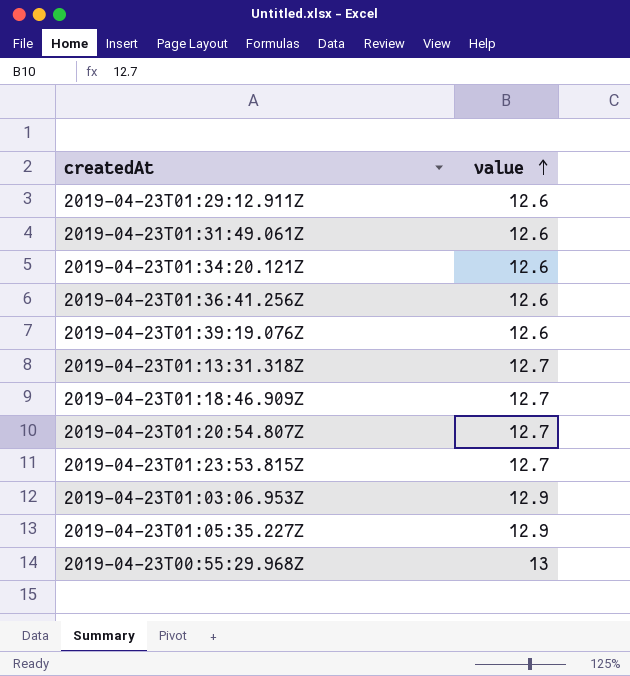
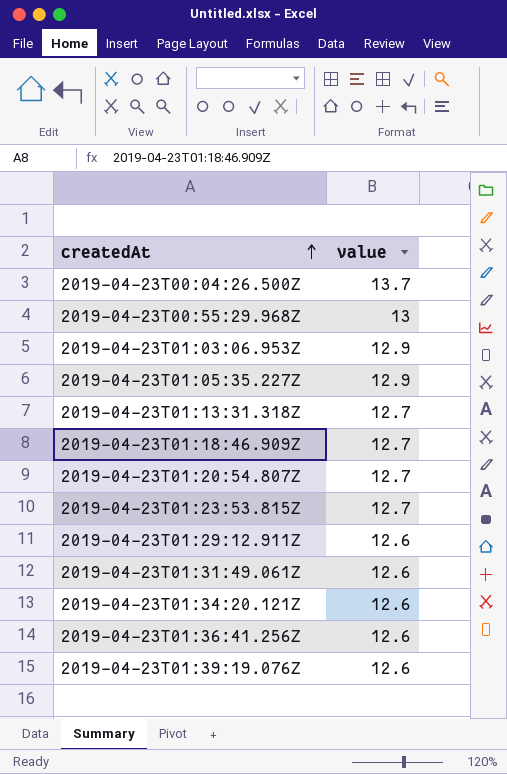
row order: value ascending -> createdAt ascending
row 2019-04-23T00:04:26.500Z: none -> 13.7

